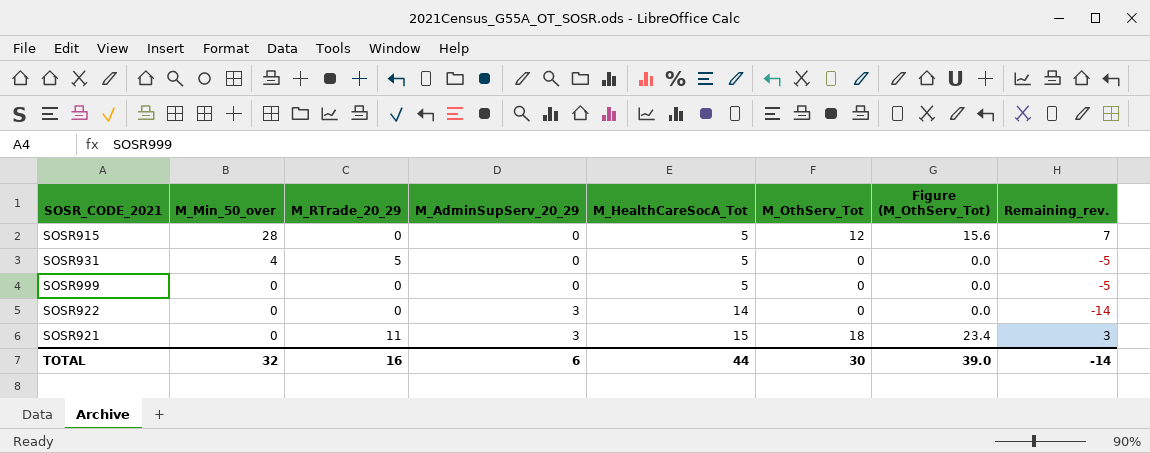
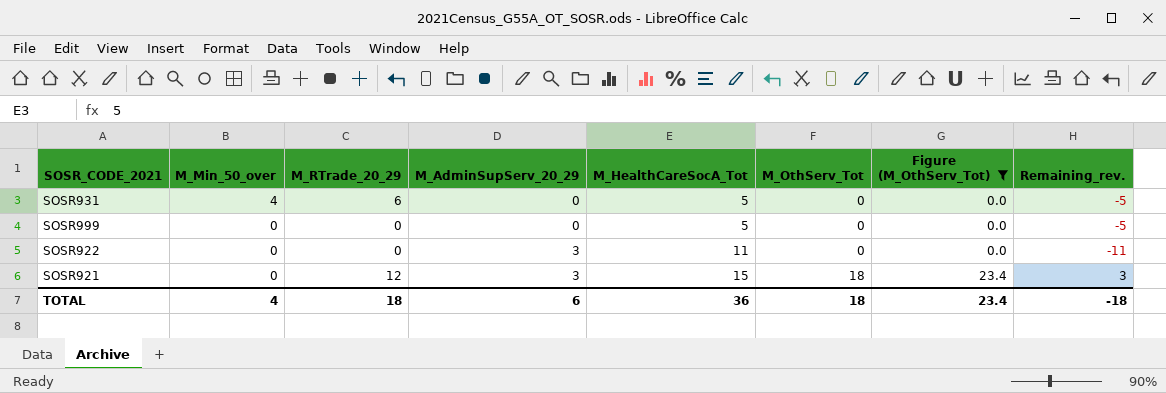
filter: none -> Figure (M_OthServ_Tot) != 15.6
SOSR931 | M_RTrade_20_29: 5 -> 6
SOSR922 | M_HealthCareSocA_Tot: 14 -> 11
SOSR922 | Remaining_rev.: -14 -> -11
SOSR921 | M_RTrade_20_29: 11 -> 12
TOTAL | M_Min_50_over: 32 -> 4
TOTAL | M_RTrade_20_29: 16 -> 18
TOTAL | M_HealthCareSocA_Tot: 44 -> 36
TOTAL | M_OthServ_Tot: 30 -> 18
TOTAL | Figure (M_OthServ_Tot): 39.0 -> 23.4
TOTAL | Remaining_rev.: -14 -> -18

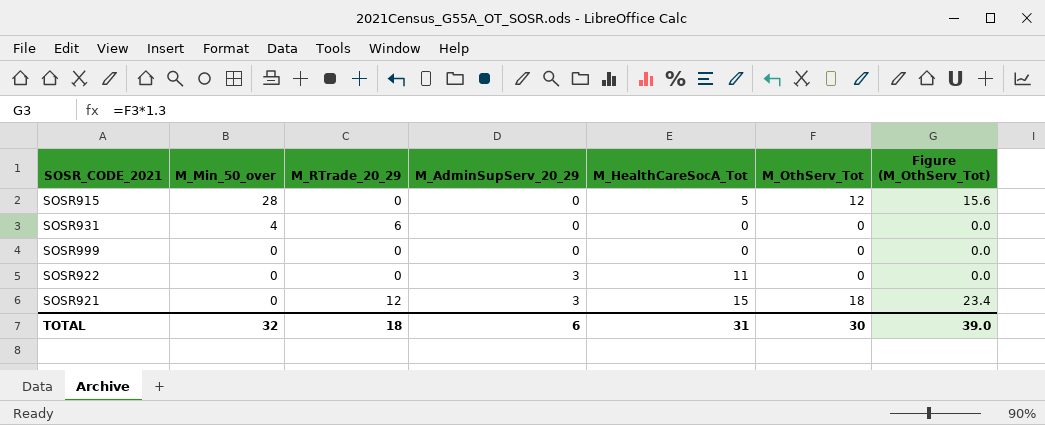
filter: Figure (M_OthServ_Tot) != 15.6 -> none
column Remaining_rev. | formula: [M_OthServ_Tot] - [M_HealthCareSocA_Tot] -> none
SOSR931 | M_HealthCareSocA_Tot: 5 -> 0
SOSR999 | M_HealthCareSocA_Tot: 5 -> 0
TOTAL | M_Min_50_over: 4 -> 32
TOTAL | M_HealthCareSocA_Tot: 36 -> 31
TOTAL | M_OthServ_Tot: 18 -> 30
TOTAL | Figure (M_OthServ_Tot): 23.4 -> 39.0

